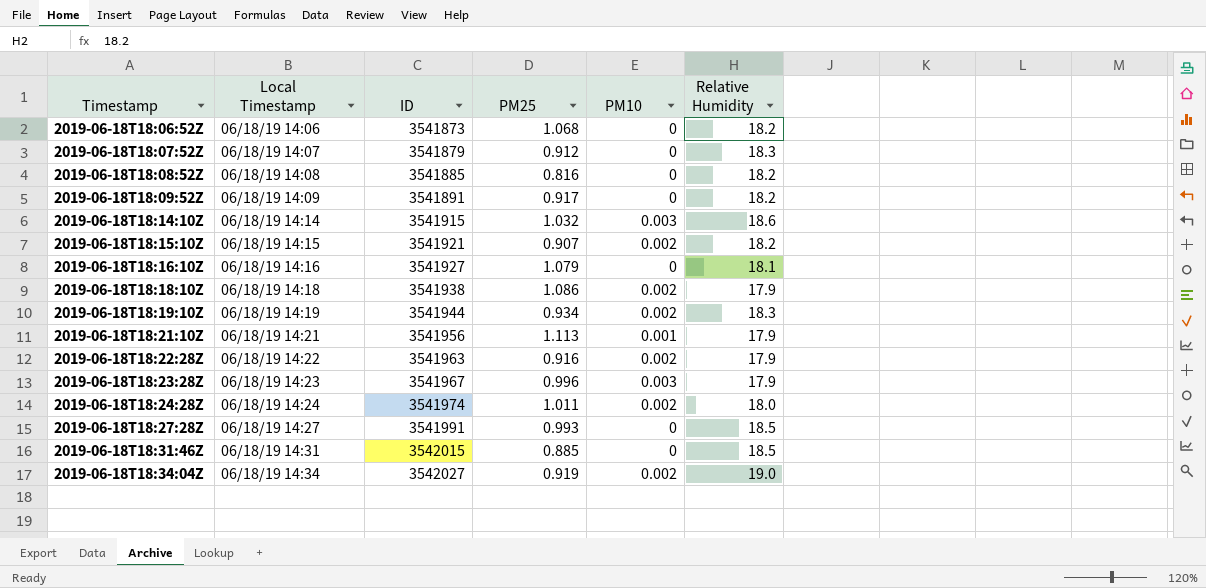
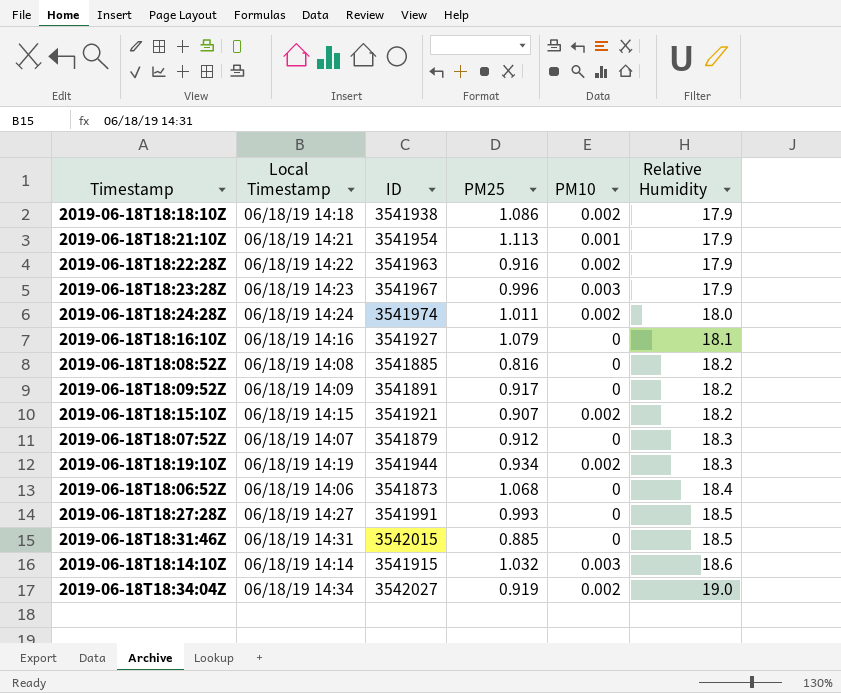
row order: Timestamp ascending -> Relative Humidity ascending
2019-06-18T18:21:10Z | ID: 3541956 -> 3541954
2019-06-18T18:06:52Z | Relative Humidity: 18.2 -> 18.4

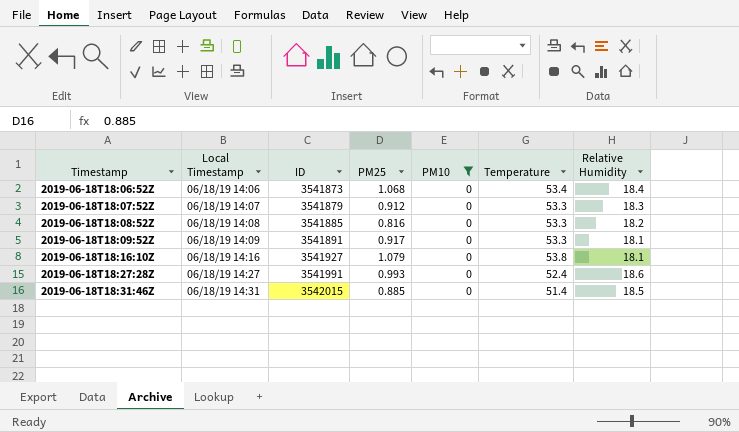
filter: none -> PM10 = 0
row order: Relative Humidity ascending -> Timestamp ascending
column Temperature | position: none -> 6
2019-06-18T18:09:52Z | Relative Humidity: 18.2 -> 18.1
2019-06-18T18:27:28Z | Relative Humidity: 18.5 -> 18.6

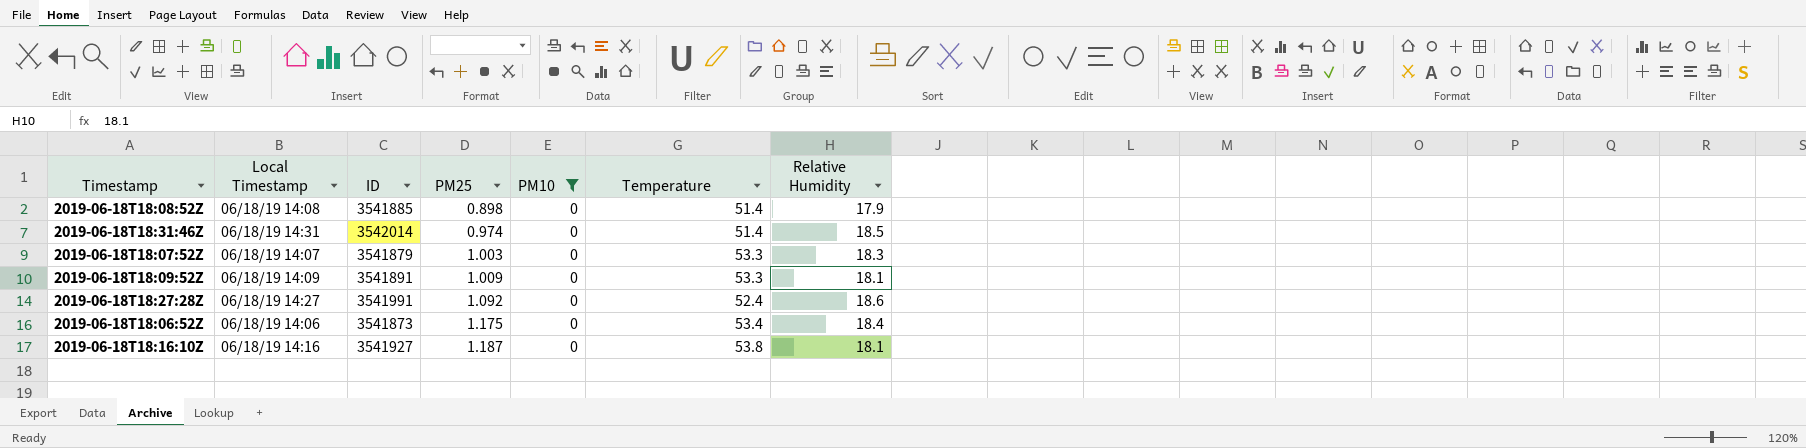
row order: Timestamp ascending -> PM25 ascending
2019-06-18T18:08:52Z | PM25: 0.816 -> 0.898
2019-06-18T18:08:52Z | Temperature: 53.3 -> 51.4
2019-06-18T18:08:52Z | Relative Humidity: 18.2 -> 17.9
2019-06-18T18:31:46Z | ID: 3542015 -> 3542014
2019-06-18T18:31:46Z | PM25: 0.885 -> 0.974
2019-06-18T18:07:52Z | PM25: 0.912 -> 1.003
2019-06-18T18:09:52Z | PM25: 0.917 -> 1.009
2019-06-18T18:27:28Z | PM25: 0.993 -> 1.092
2019-06-18T18:06:52Z | PM25: 1.068 -> 1.175
2019-06-18T18:16:10Z | PM25: 1.079 -> 1.187

